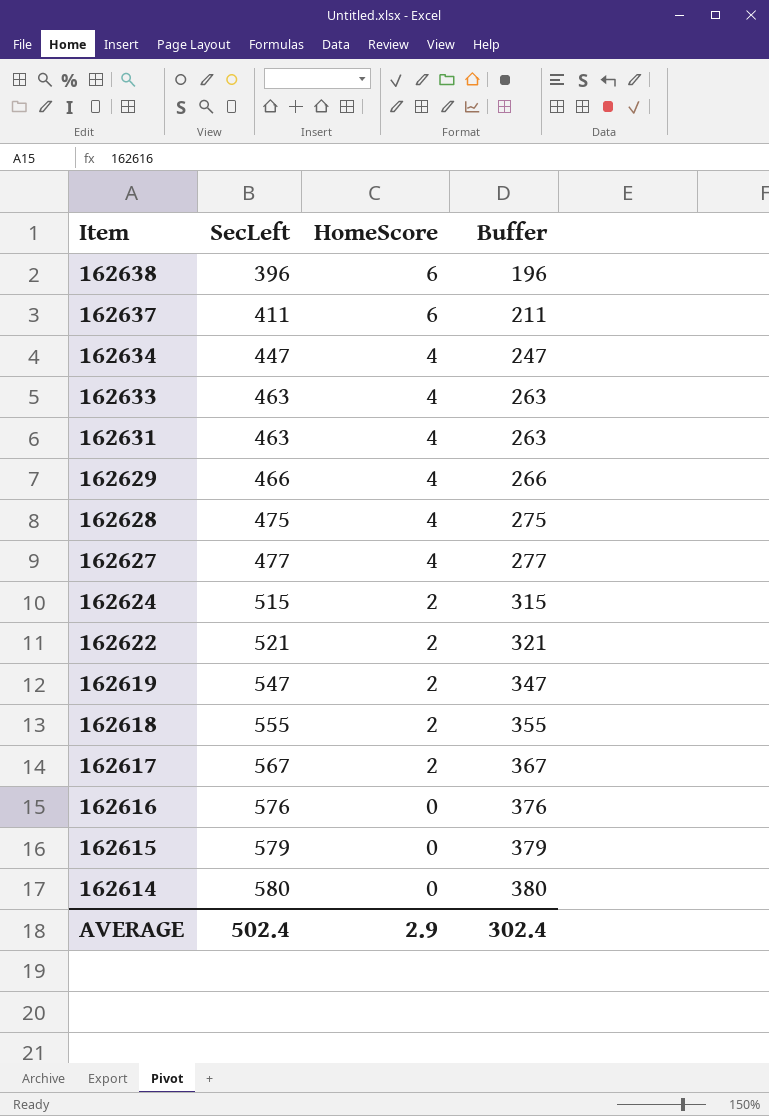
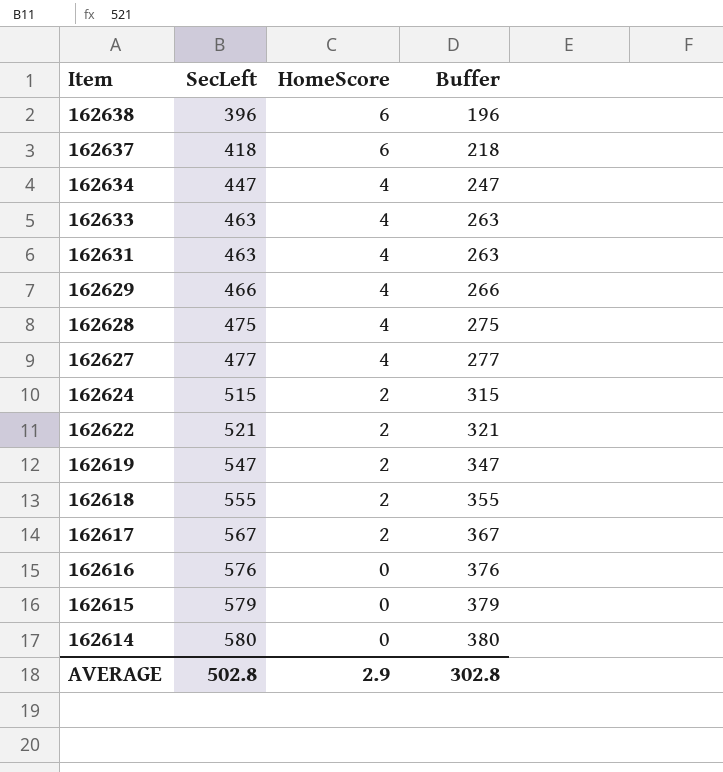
162637 | SecLeft: 411 -> 418
162637 | Buffer: 211 -> 218
AVERAGE | SecLeft: 502.4 -> 502.8
AVERAGE | Buffer: 302.4 -> 302.8

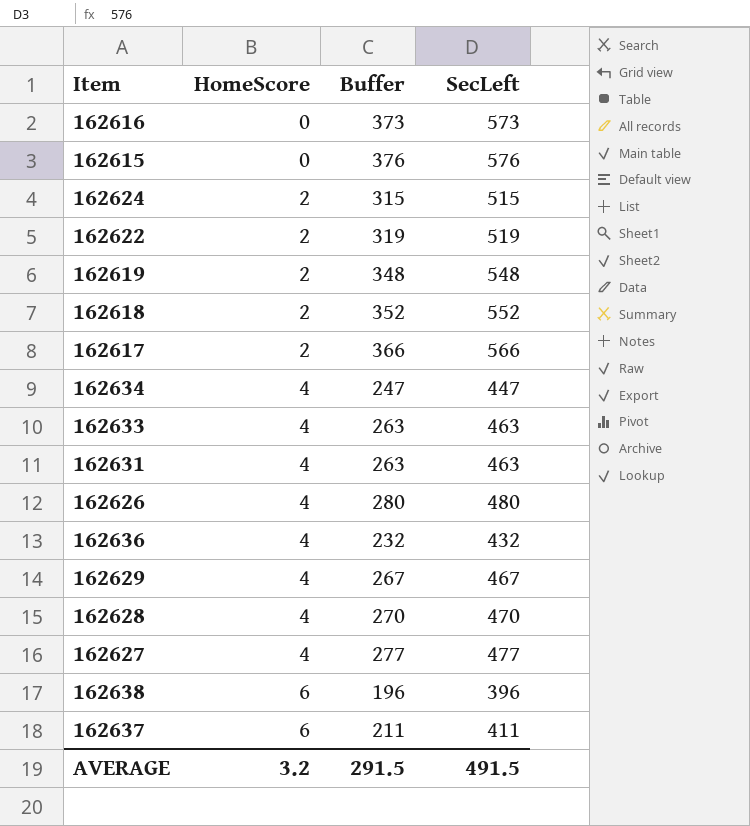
row order: Item descending -> HomeScore ascending
column SecLeft | position: 2 -> 4
row 162614: 580 | 0 | 380 -> none
162616 | Buffer: 376 -> 373
162616 | SecLeft: 576 -> 573
162615 | Buffer: 379 -> 376
162615 | SecLeft: 579 -> 576
162622 | Buffer: 321 -> 319
162622 | SecLeft: 521 -> 519
162619 | Buffer: 347 -> 348
162619 | SecLeft: 547 -> 548
162618 | Buffer: 355 -> 352
162618 | SecLeft: 555 -> 552
162617 | Buffer: 367 -> 366
162617 | SecLeft: 567 -> 566
row 162626: none -> 4 | 280 | 480
row 162636: none -> 4 | 232 | 432
162629 | Buffer: 266 -> 267
162629 | SecLeft: 466 -> 467
162628 | Buffer: 275 -> 270
162628 | SecLeft: 475 -> 470
162637 | Buffer: 218 -> 211
162637 | SecLeft: 418 -> 411
AVERAGE | HomeScore: 2.9 -> 3.2
AVERAGE | Buffer: 302.8 -> 291.5
AVERAGE | SecLeft: 502.8 -> 491.5

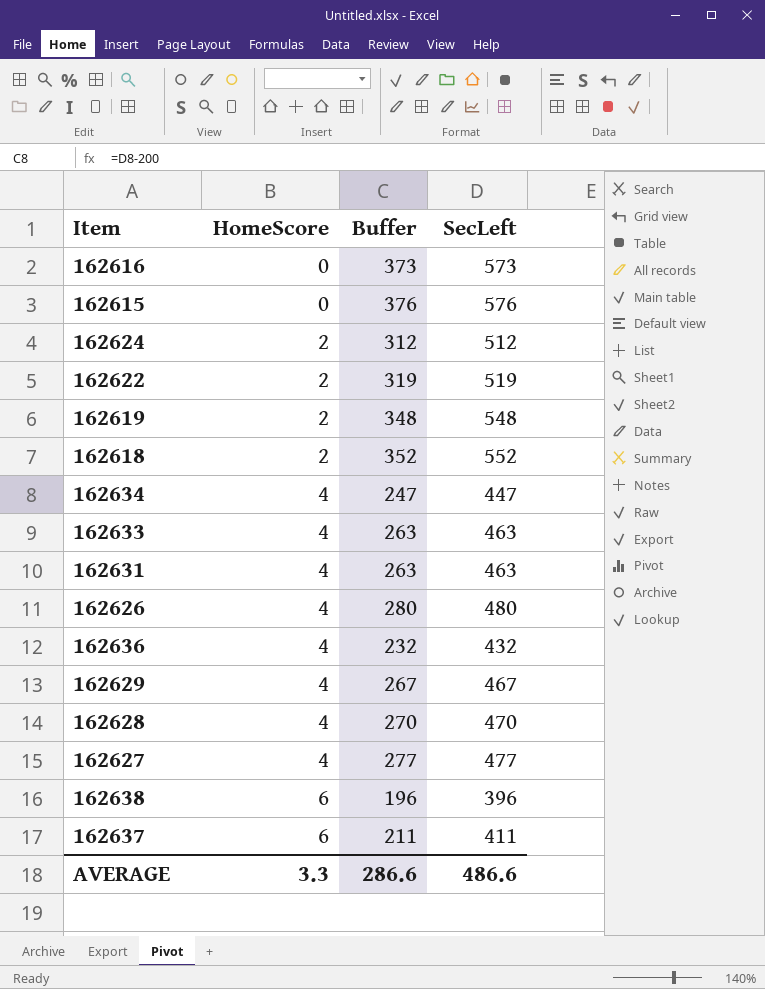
row 162617: 2 | 366 | 566 -> none
162624 | Buffer: 315 -> 312
162624 | SecLeft: 515 -> 512
AVERAGE | HomeScore: 3.2 -> 3.3
AVERAGE | Buffer: 291.5 -> 286.6
AVERAGE | SecLeft: 491.5 -> 486.6

